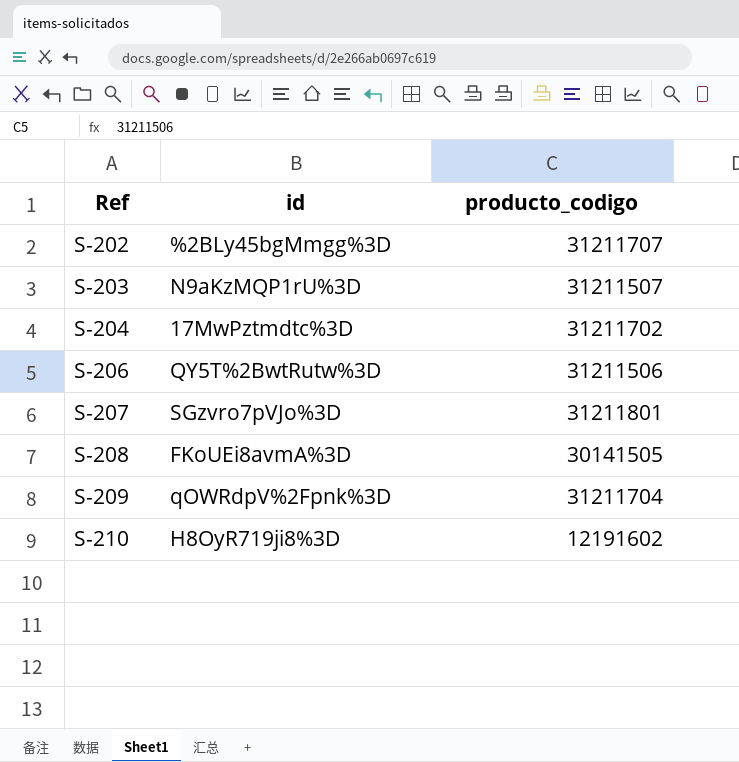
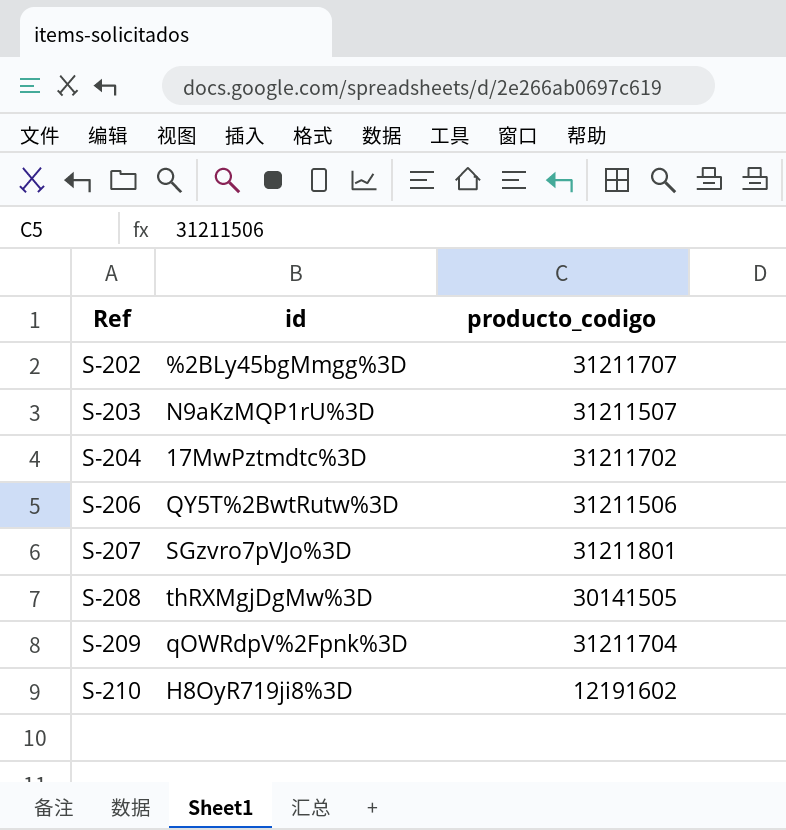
S-208 | id: FKoUEi8avmA%3D -> thRXMgjDgMw%3D

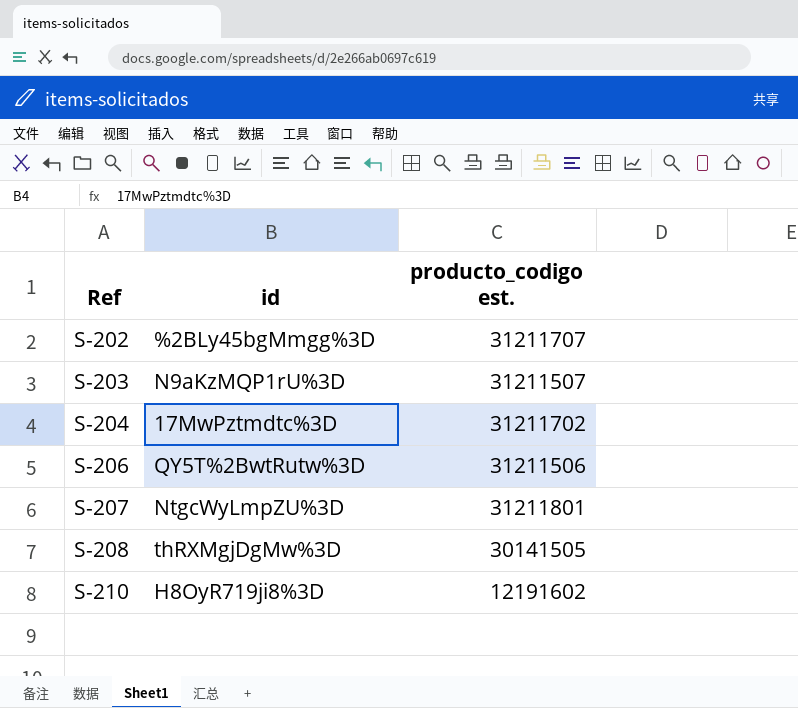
column name: producto_codigo -> producto_codigo est.
row S-209: qOWRdpV%2Fpnk%3D | 31211704 -> none
S-207 | id: SGzvro7pVJo%3D -> NtgcWyLmpZU%3D

